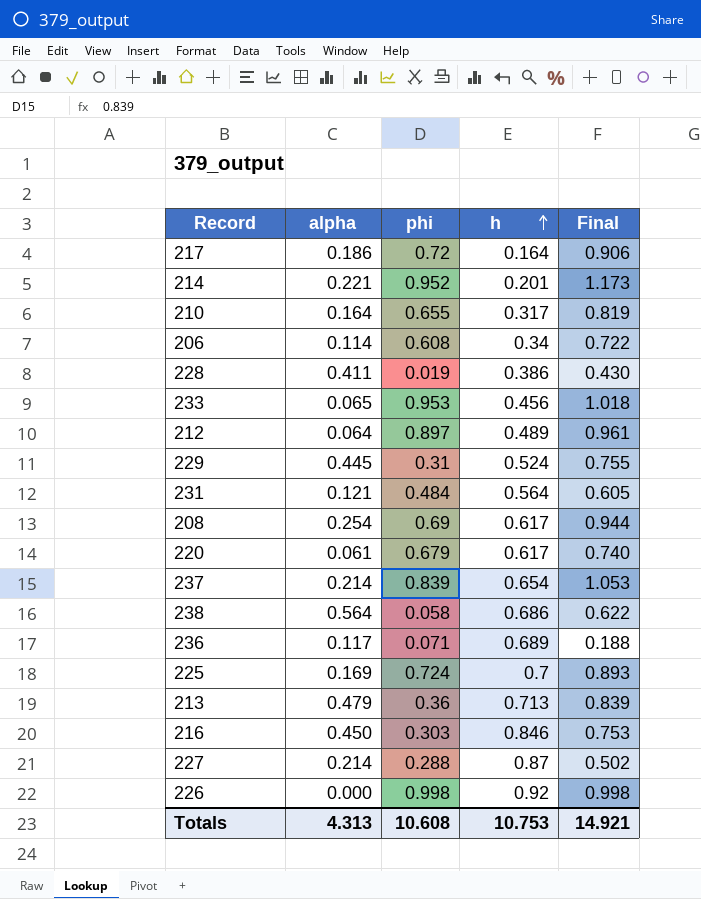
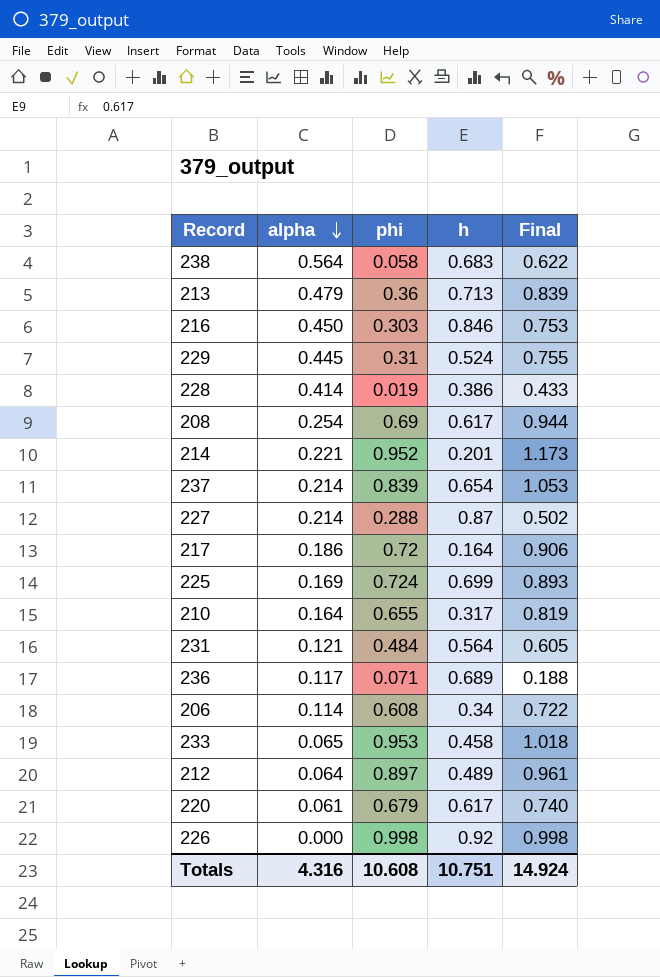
row order: h ascending -> alpha descending
238 | h: 0.686 -> 0.683
228 | alpha: 0.411 -> 0.414
228 | Final: 0.430 -> 0.433
225 | h: 0.7 -> 0.699
233 | h: 0.456 -> 0.458
Totals | alpha: 4.313 -> 4.316
Totals | h: 10.753 -> 10.751
Totals | Final: 14.921 -> 14.924

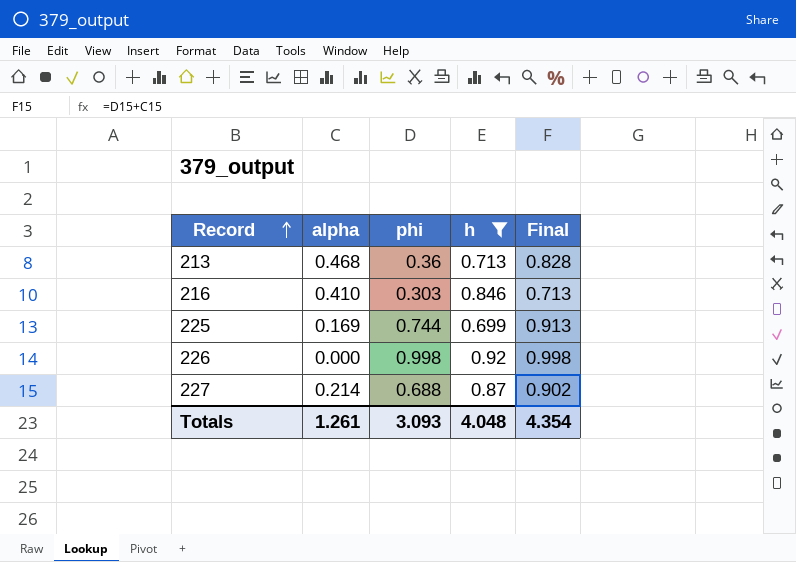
filter: none -> h >= 0.699
row order: alpha descending -> Record ascending
213 | alpha: 0.479 -> 0.468
213 | Final: 0.839 -> 0.828
216 | alpha: 0.450 -> 0.410
216 | Final: 0.753 -> 0.713
225 | phi: 0.724 -> 0.744
225 | Final: 0.893 -> 0.913
227 | phi: 0.288 -> 0.688
227 | Final: 0.502 -> 0.902
Totals | alpha: 4.316 -> 1.261
Totals | phi: 10.608 -> 3.093
Totals | h: 10.751 -> 4.048
Totals | Final: 14.924 -> 4.354

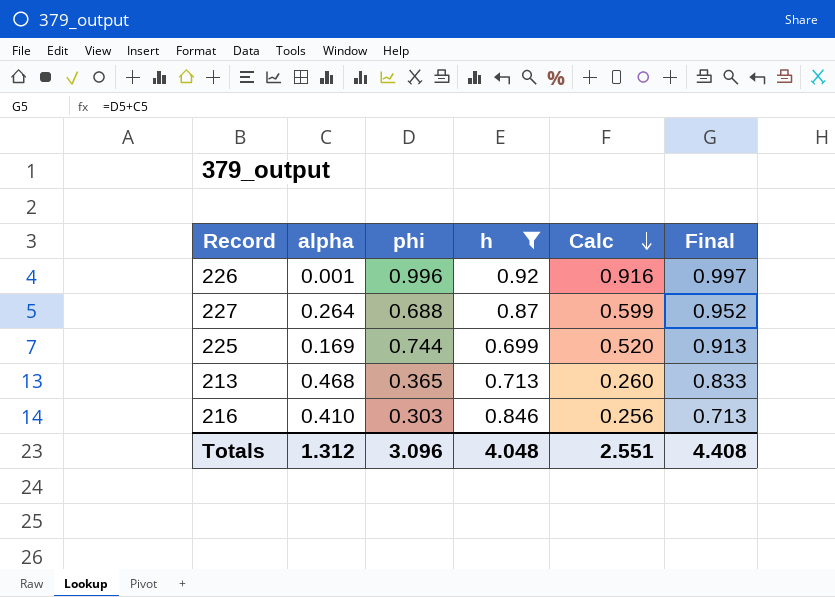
row order: Record ascending -> Calc descending
column Calc | formula: none -> [phi] * [h]
226 | alpha: 0.000 -> 0.001
226 | phi: 0.998 -> 0.996
226 | Final: 0.998 -> 0.997
227 | alpha: 0.214 -> 0.264
227 | Final: 0.902 -> 0.952
213 | phi: 0.36 -> 0.365
213 | Final: 0.828 -> 0.833
Totals | alpha: 1.261 -> 1.312
Totals | phi: 3.093 -> 3.096
Totals | Final: 4.354 -> 4.408

